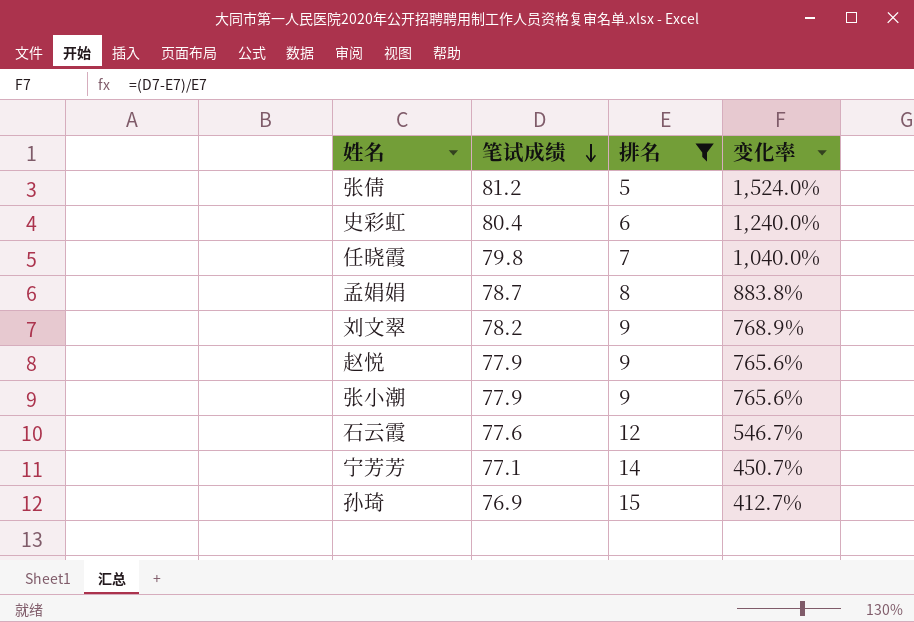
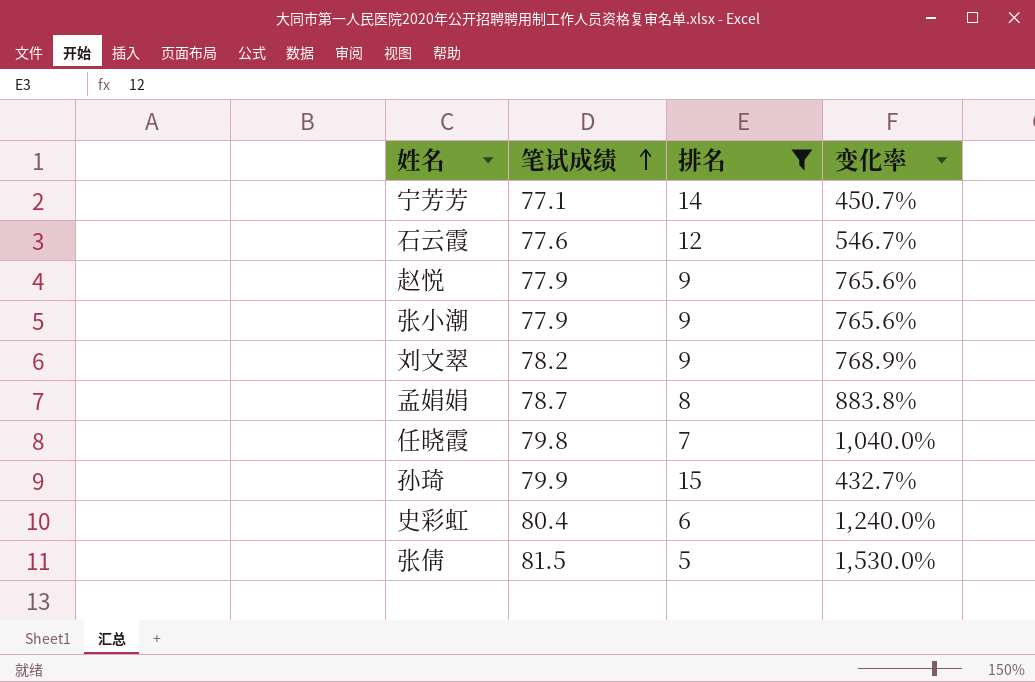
row order: 笔试成绩 descending -> 笔试成绩 ascending
孙琦 | 笔试成绩: 76.9 -> 79.9
孙琦 | 变化率: 412.7% -> 432.7%
张倩 | 笔试成绩: 81.2 -> 81.5
张倩 | 变化率: 1,524.0% -> 1,530.0%

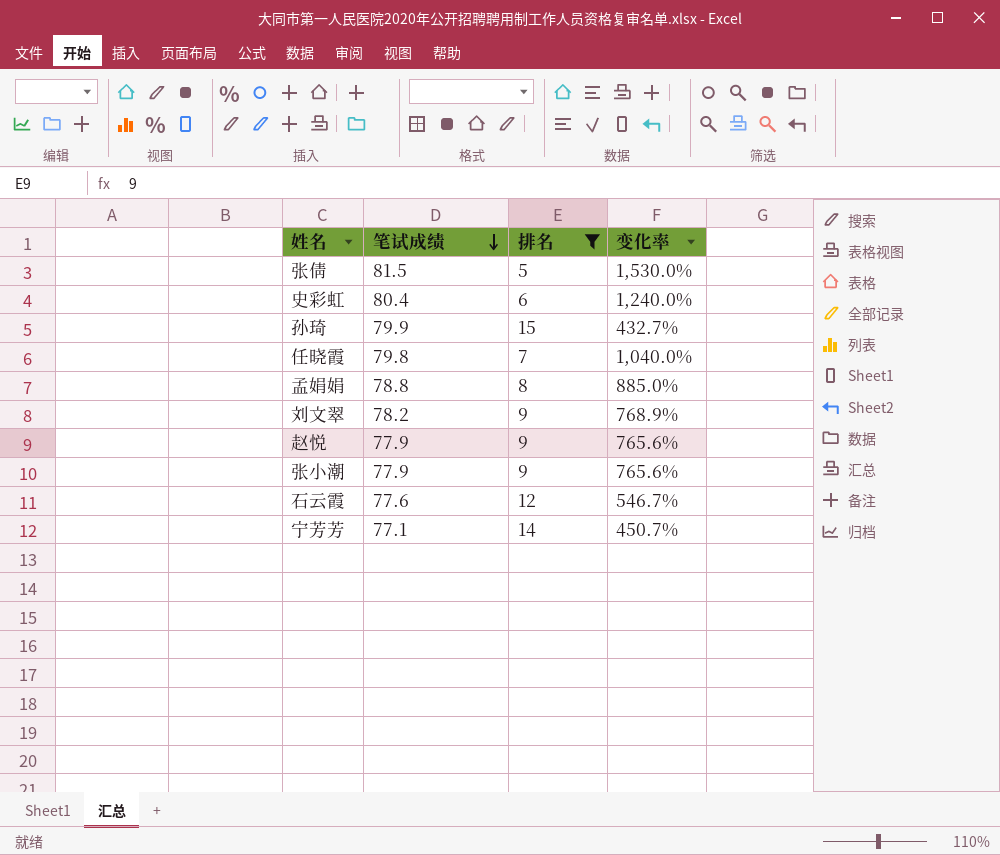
row order: 笔试成绩 ascending -> 笔试成绩 descending
孟娟娟 | 笔试成绩: 78.7 -> 78.8
孟娟娟 | 变化率: 883.8% -> 885.0%

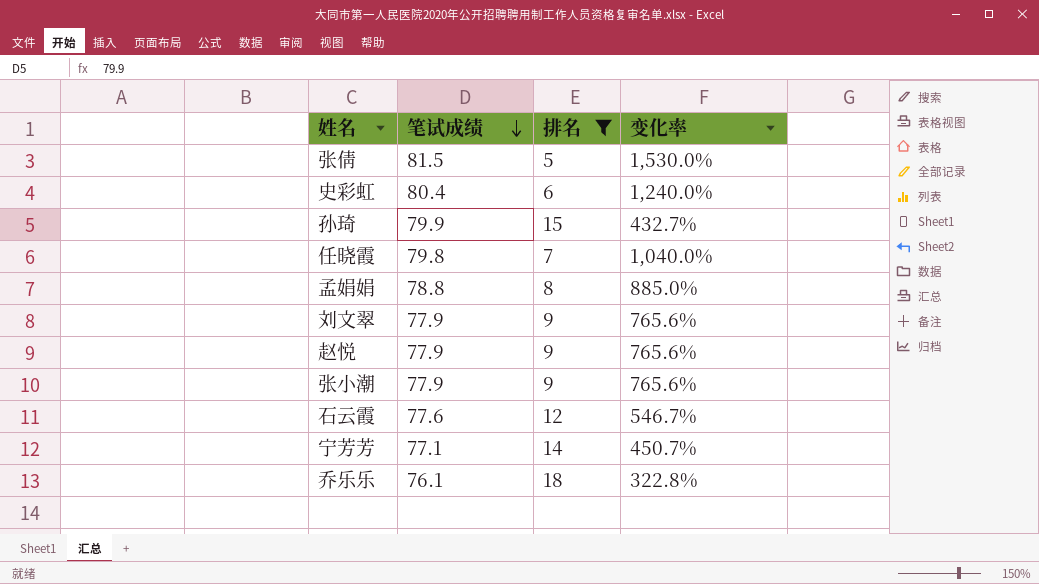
刘文翠 | 笔试成绩: 78.2 -> 77.9
刘文翠 | 变化率: 768.9% -> 765.6%
row 乔乐乐: none -> 76.1 | 18 | 322.8%

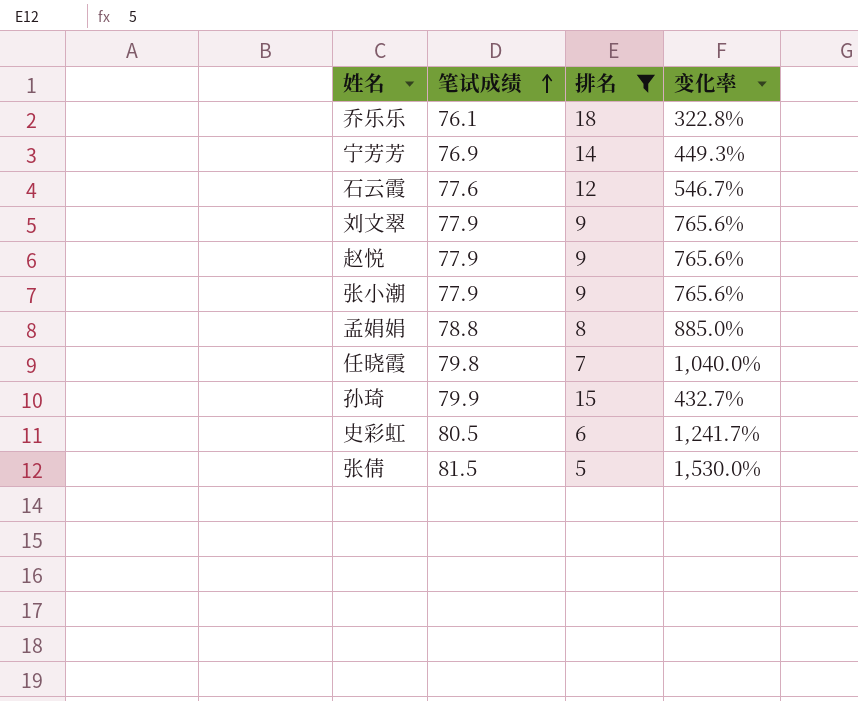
row order: 笔试成绩 descending -> 笔试成绩 ascending
宁芳芳 | 笔试成绩: 77.1 -> 76.9
宁芳芳 | 变化率: 450.7% -> 449.3%
史彩虹 | 笔试成绩: 80.4 -> 80.5
史彩虹 | 变化率: 1,240.0% -> 1,241.7%

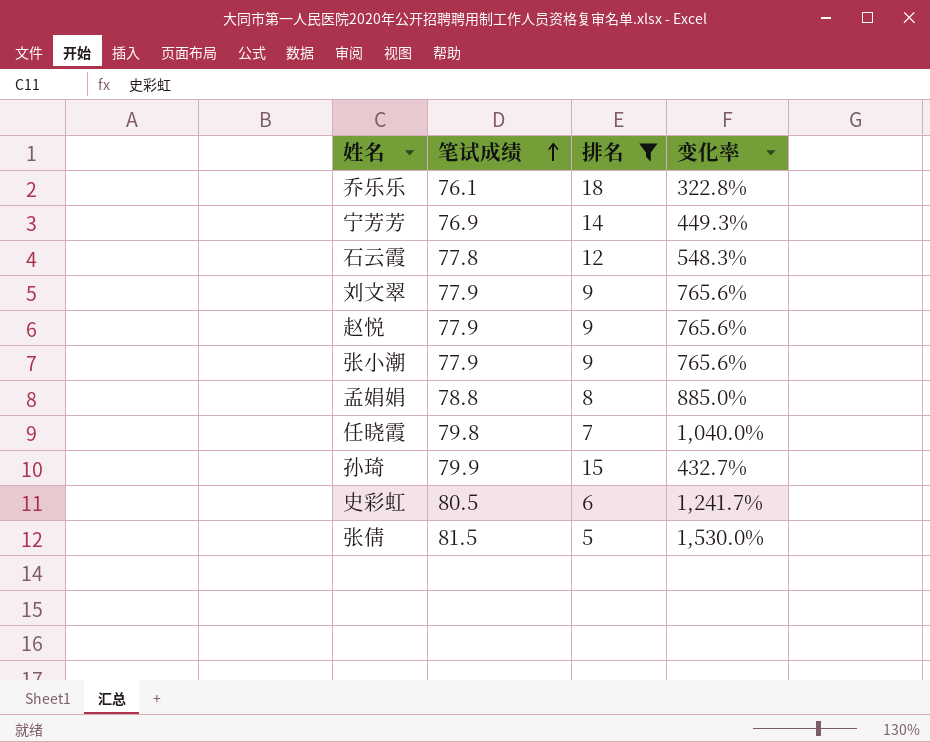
石云霞 | 笔试成绩: 77.6 -> 77.8
石云霞 | 变化率: 546.7% -> 548.3%

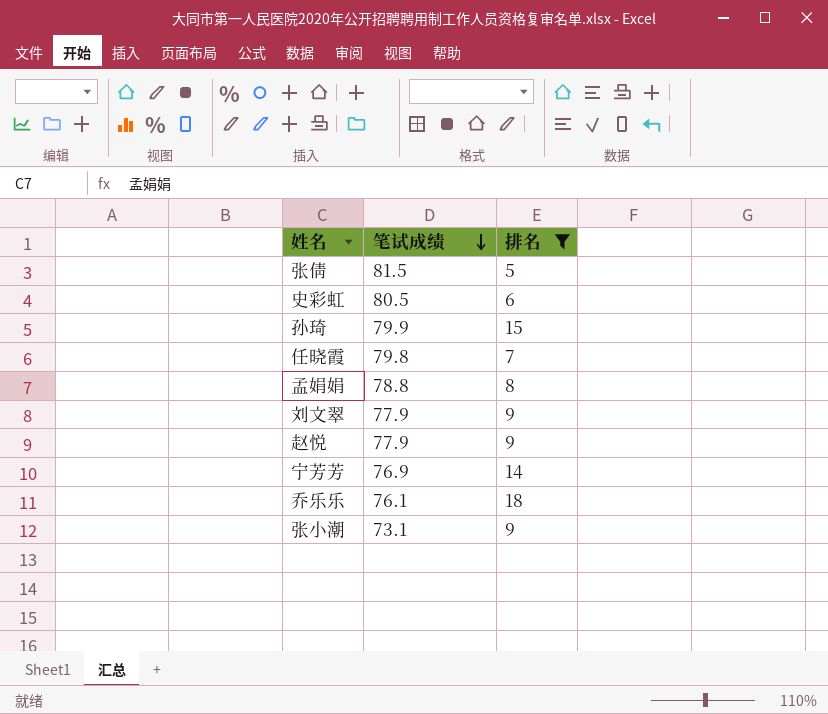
row order: 笔试成绩 ascending -> 笔试成绩 descending
column 变化率 | formula: ([笔试成绩] - [排名]) / [排名] -> none
row 石云霞: 77.8 | 12 | 548.3% -> none
张小潮 | 笔试成绩: 77.9 -> 73.1

